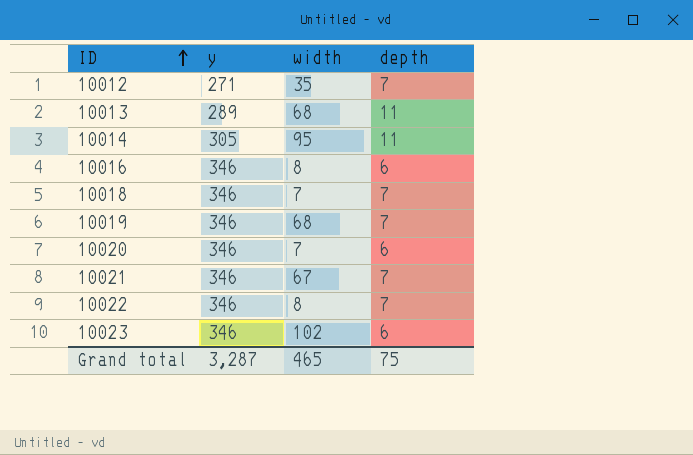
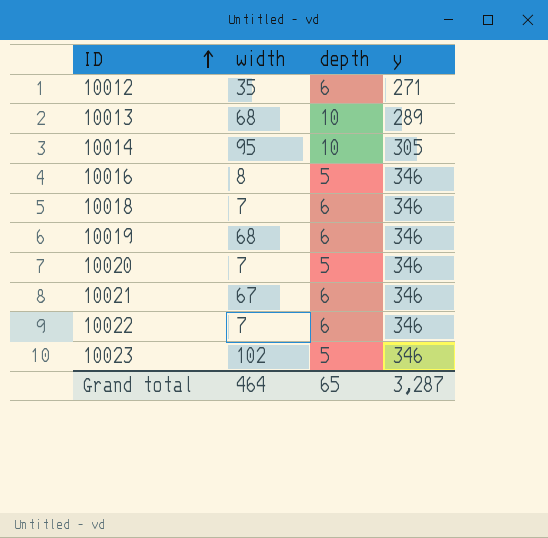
column y | position: 2 -> 4
10012 | depth: 7 -> 6
10013 | depth: 11 -> 10
10014 | depth: 11 -> 10
10016 | depth: 6 -> 5
10018 | depth: 7 -> 6
10019 | depth: 7 -> 6
10020 | depth: 6 -> 5
10021 | depth: 7 -> 6
10022 | width: 8 -> 7
10022 | depth: 7 -> 6
10023 | depth: 6 -> 5
Grand total | width: 465 -> 464
Grand total | depth: 75 -> 65

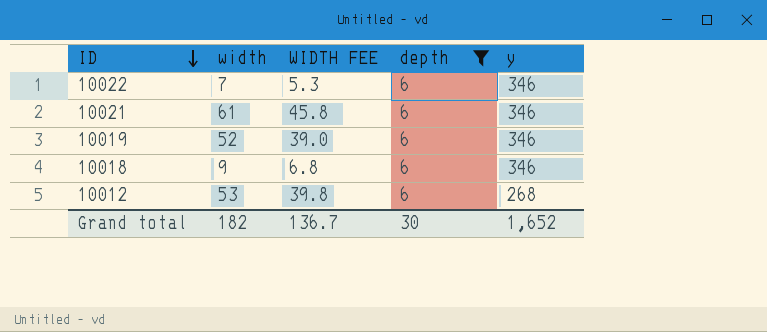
filter: none -> depth = 6
row order: ID ascending -> ID descending
column WIDTH FEE | formula: none -> [width] * 0.75
10021 | width: 67 -> 61
10019 | width: 68 -> 52
10018 | width: 7 -> 9
10012 | width: 35 -> 53
10012 | y: 271 -> 268
Grand total | width: 464 -> 182
Grand total | depth: 65 -> 30
Grand total | y: 3,287 -> 1,652

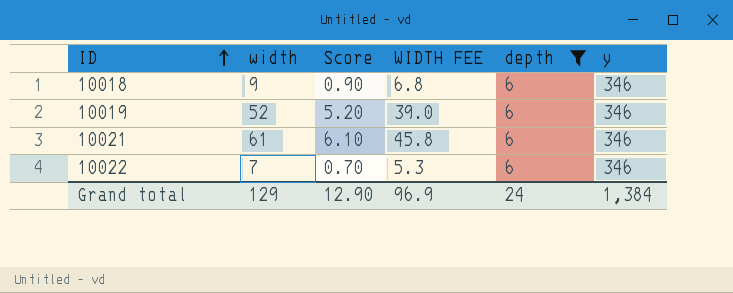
row order: ID descending -> ID ascending
column Score | formula: none -> [width] * 0.1
row 10012: 53 | 39.8 | 6 | 268 -> none
Grand total | width: 182 -> 129
Grand total | WIDTH FEE: 136.7 -> 96.9
Grand total | depth: 30 -> 24
Grand total | y: 1,652 -> 1,384

